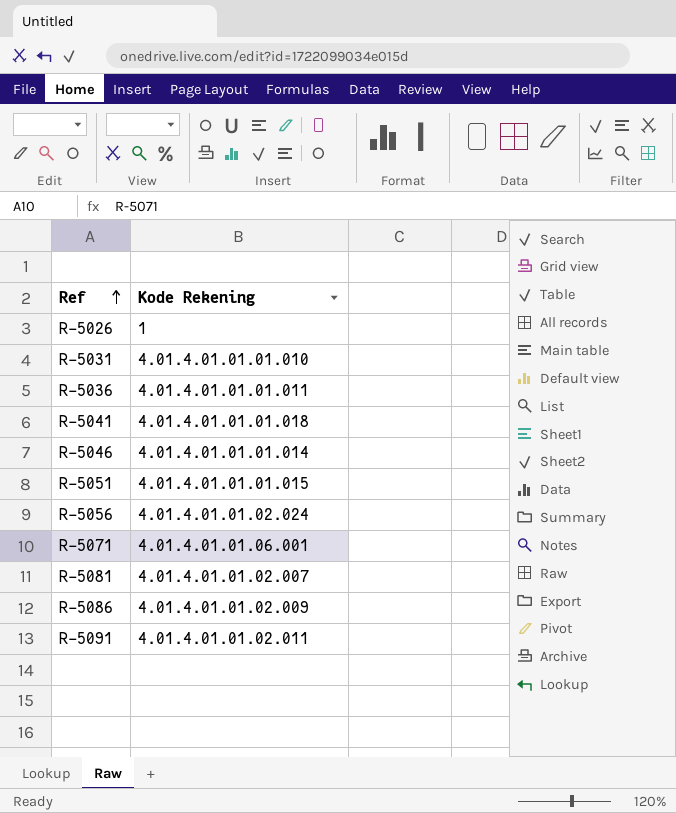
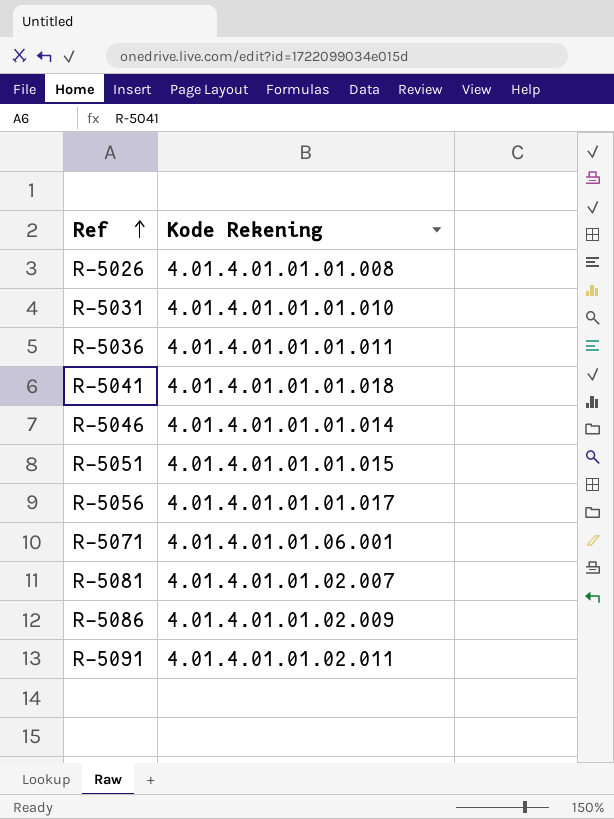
R-5026 | Kode Rekening: 1 -> 4.01.4.01.01.01.008
R-5056 | Kode Rekening: 4.01.4.01.01.02.024 -> 4.01.4.01.01.01.017

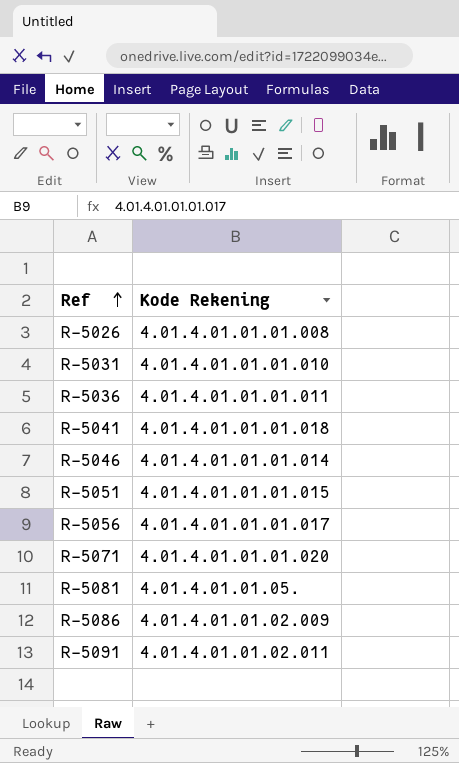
R-5071 | Kode Rekening: 4.01.4.01.01.06.001 -> 4.01.4.01.01.01.020
R-5081 | Kode Rekening: 4.01.4.01.01.02.007 -> 4.01.4.01.01.05.

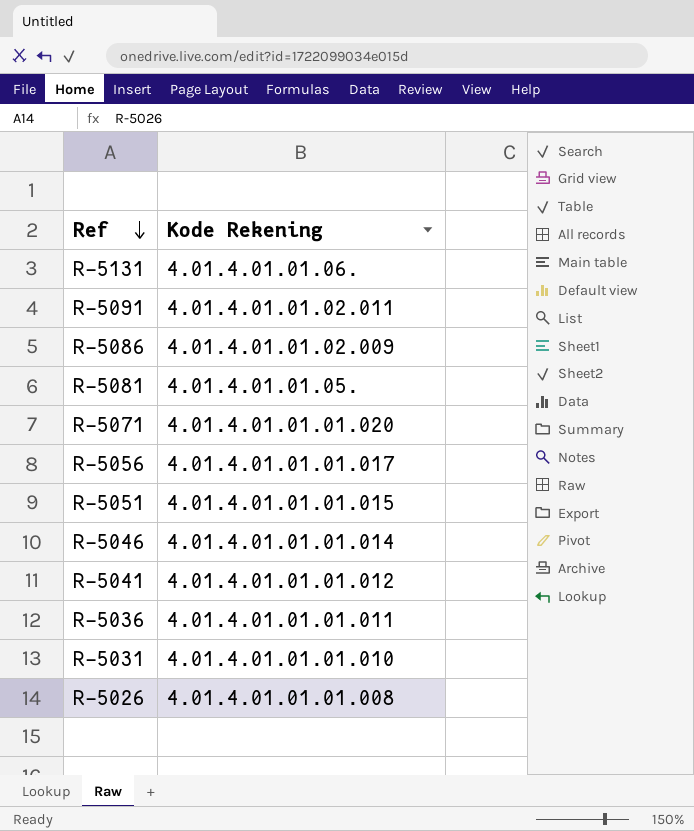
row order: Ref ascending -> Ref descending
row R-5131: none -> 4.01.4.01.01.06.
R-5041 | Kode Rekening: 4.01.4.01.01.01.018 -> 4.01.4.01.01.01.012

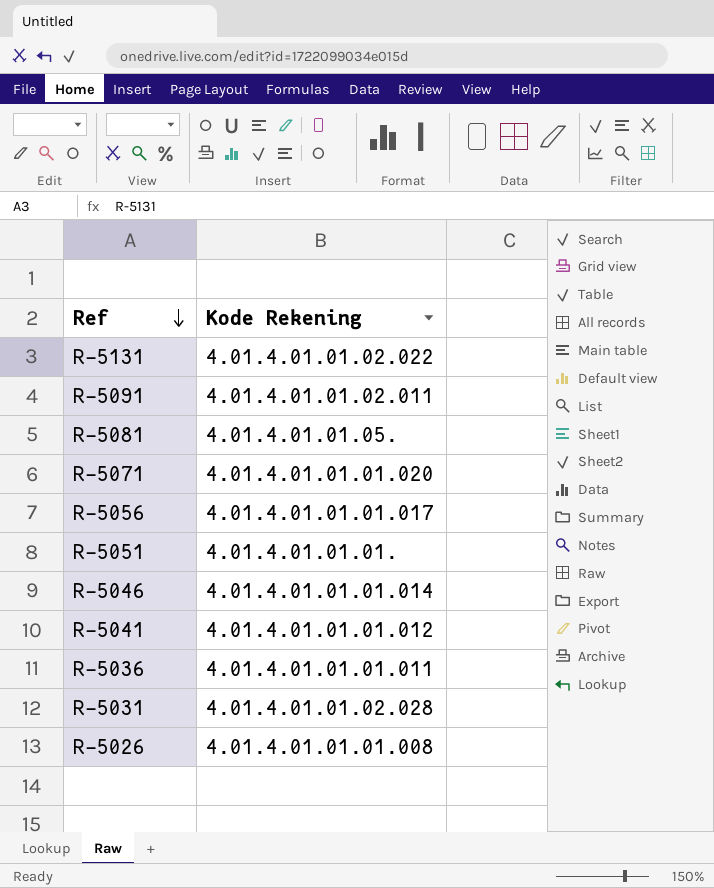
row R-5086: 4.01.4.01.01.02.009 -> none
R-5131 | Kode Rekening: 4.01.4.01.01.06. -> 4.01.4.01.01.02.022
R-5051 | Kode Rekening: 4.01.4.01.01.01.015 -> 4.01.4.01.01.01.
R-5031 | Kode Rekening: 4.01.4.01.01.01.010 -> 4.01.4.01.01.02.028

